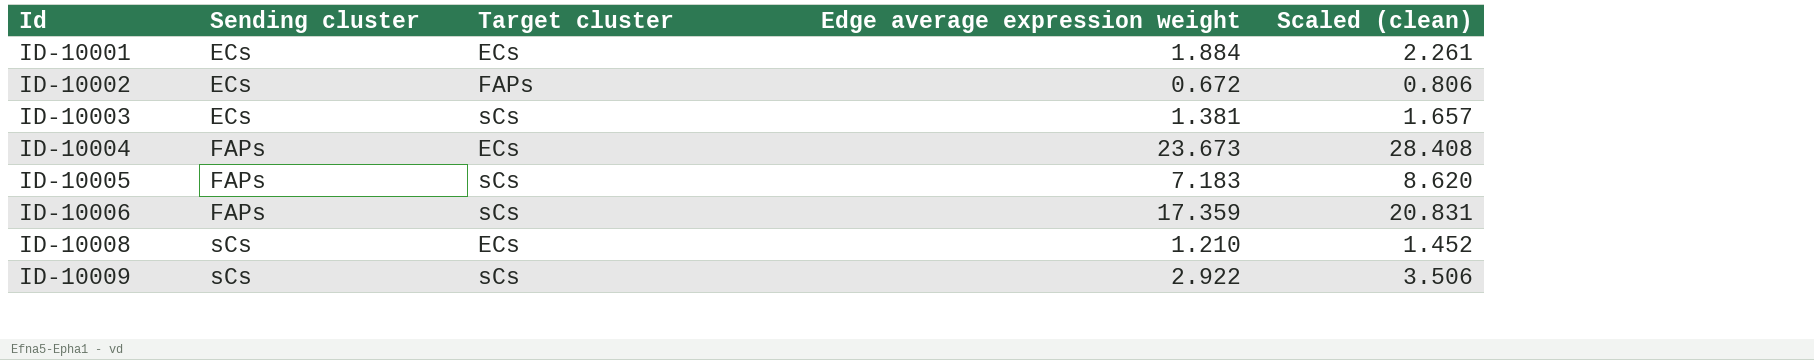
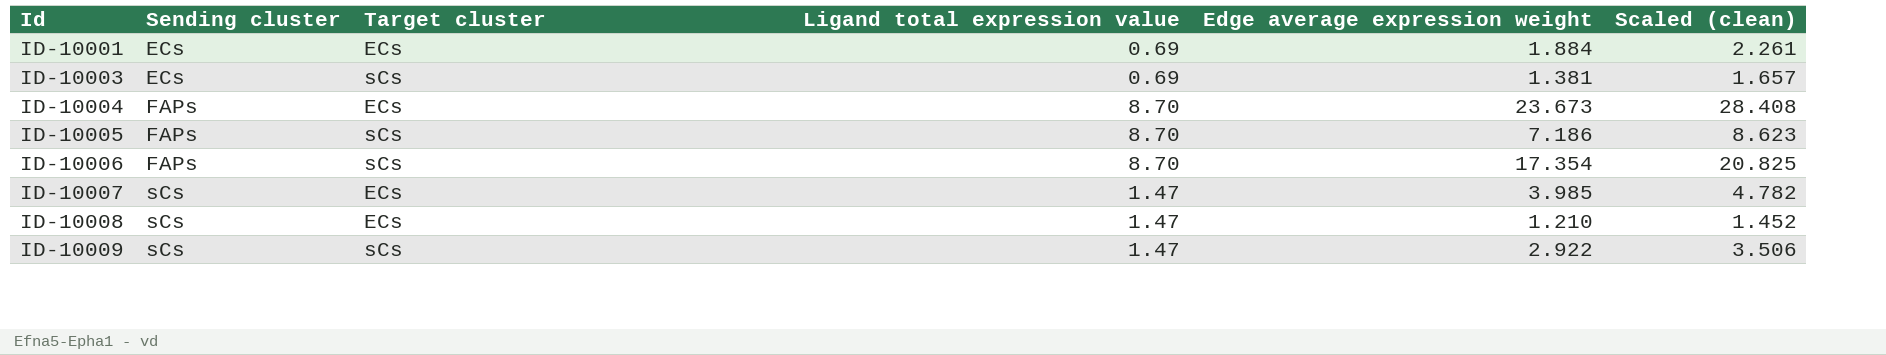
column Ligand total expression value | position: none -> 4
row ID-10002: ECs | FAPs | 0.672 | 0.806 -> none
ID-10005 | Edge average expression weight: 7.183 -> 7.186
ID-10005 | Scaled (clean): 8.620 -> 8.623
ID-10006 | Edge average expression weight: 17.359 -> 17.354
ID-10006 | Scaled (clean): 20.831 -> 20.825
row ID-10007: none -> sCs | ECs | 1.47 | 3.985 | 4.782

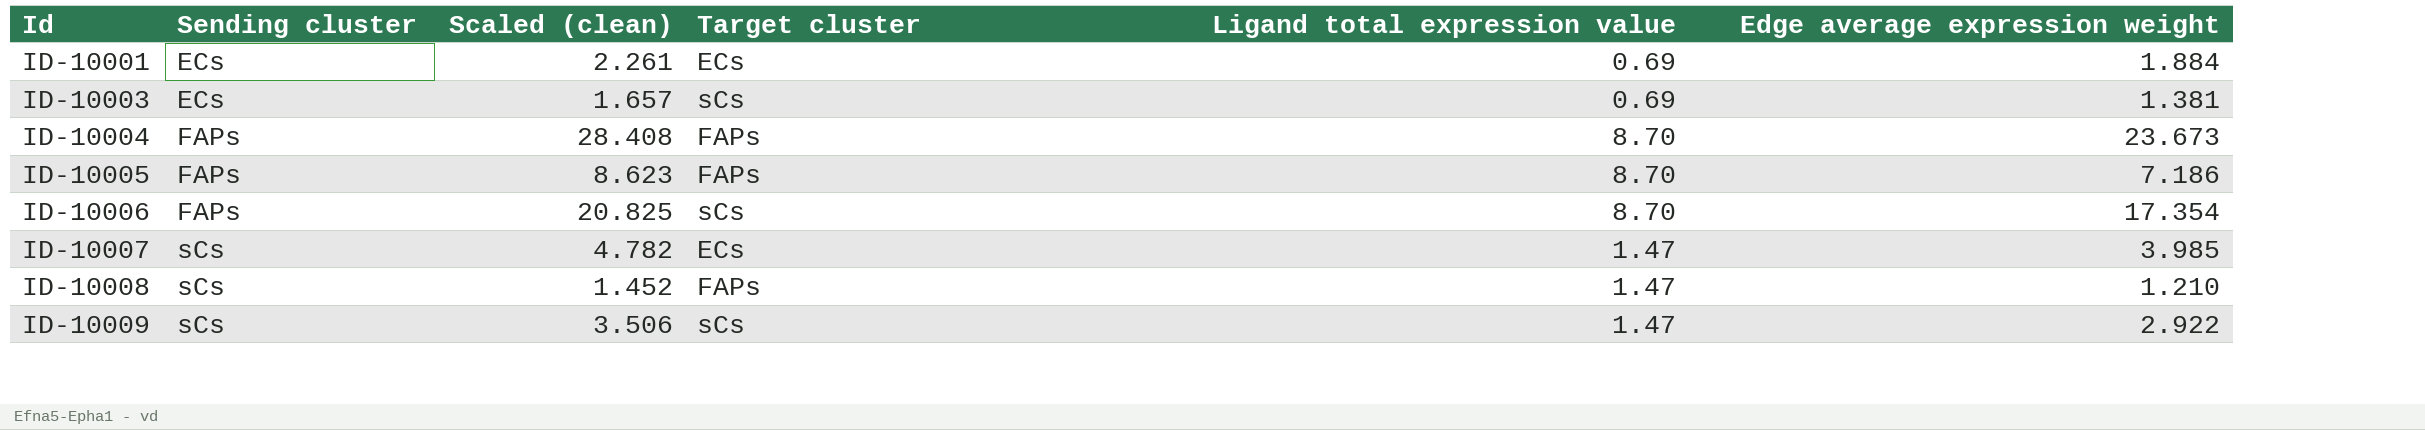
column Scaled (clean) | position: 6 -> 3
ID-10004 | Target cluster: ECs -> FAPs
ID-10005 | Target cluster: sCs -> FAPs
ID-10008 | Target cluster: ECs -> FAPs

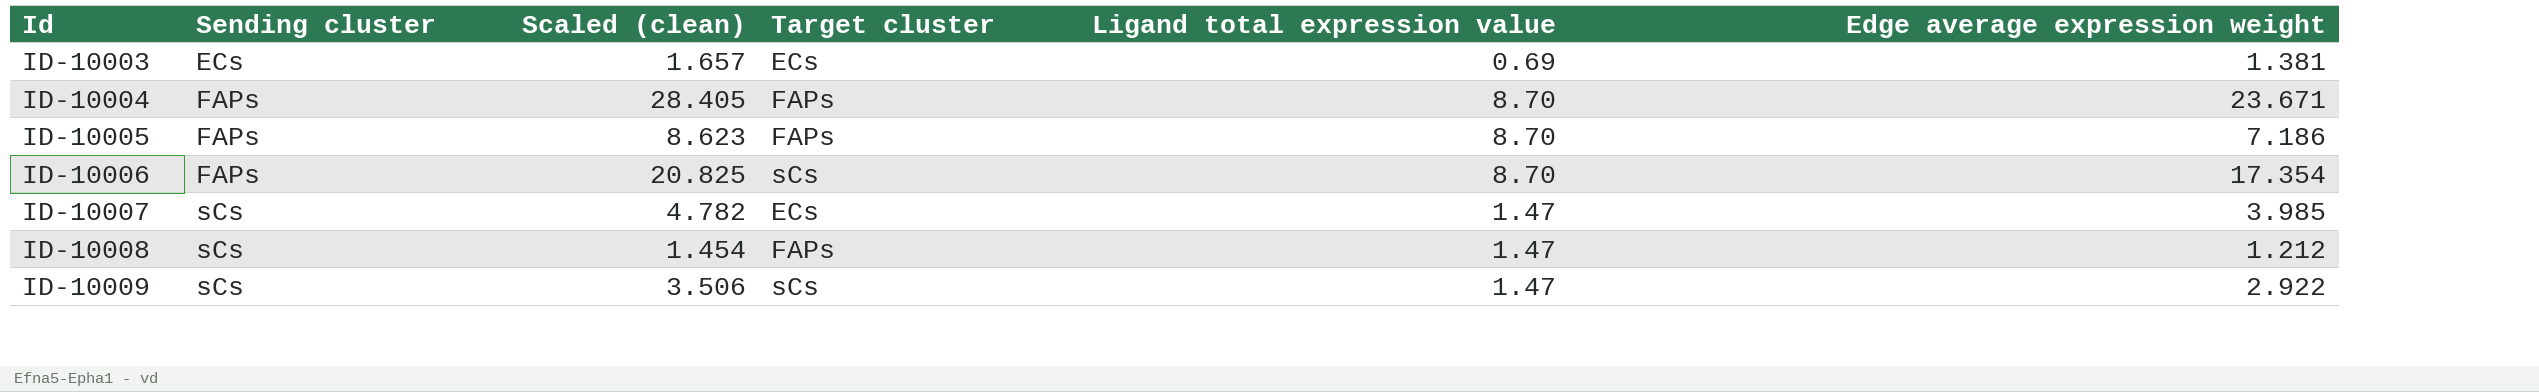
row ID-10001: ECs | 2.261 | ECs | 0.69 | 1.884 -> none
ID-10003 | Target cluster: sCs -> ECs
ID-10004 | Scaled (clean): 28.408 -> 28.405
ID-10004 | Edge average expression weight: 23.673 -> 23.671
ID-10008 | Scaled (clean): 1.452 -> 1.454
ID-10008 | Edge average expression weight: 1.210 -> 1.212

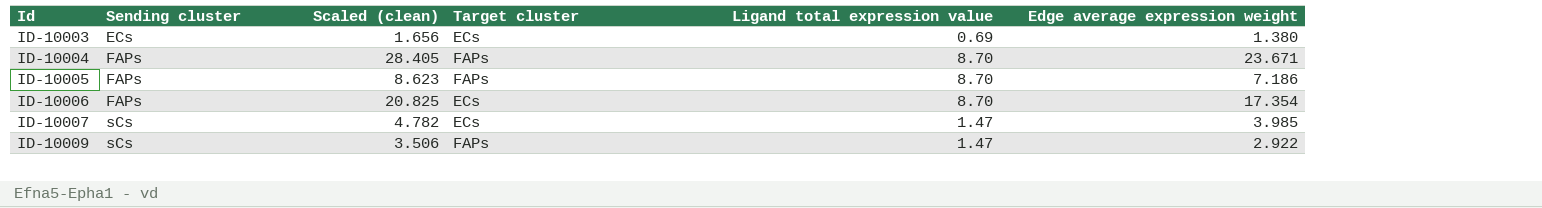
row ID-10008: sCs | 1.454 | FAPs | 1.47 | 1.212 -> none
ID-10003 | Scaled (clean): 1.657 -> 1.656
ID-10003 | Edge average expression weight: 1.381 -> 1.380
ID-10006 | Target cluster: sCs -> ECs
ID-10009 | Target cluster: sCs -> FAPs

